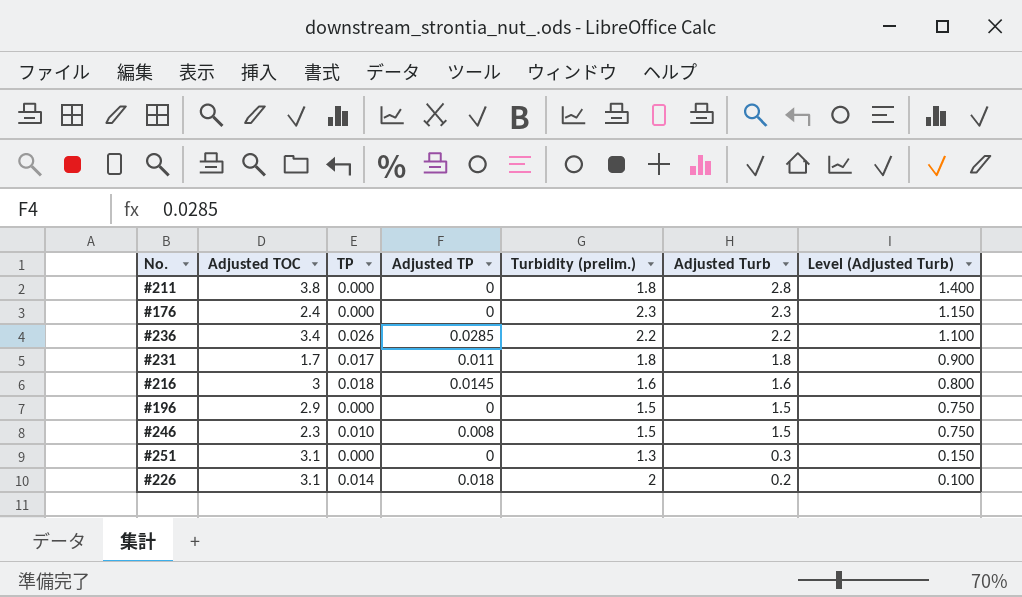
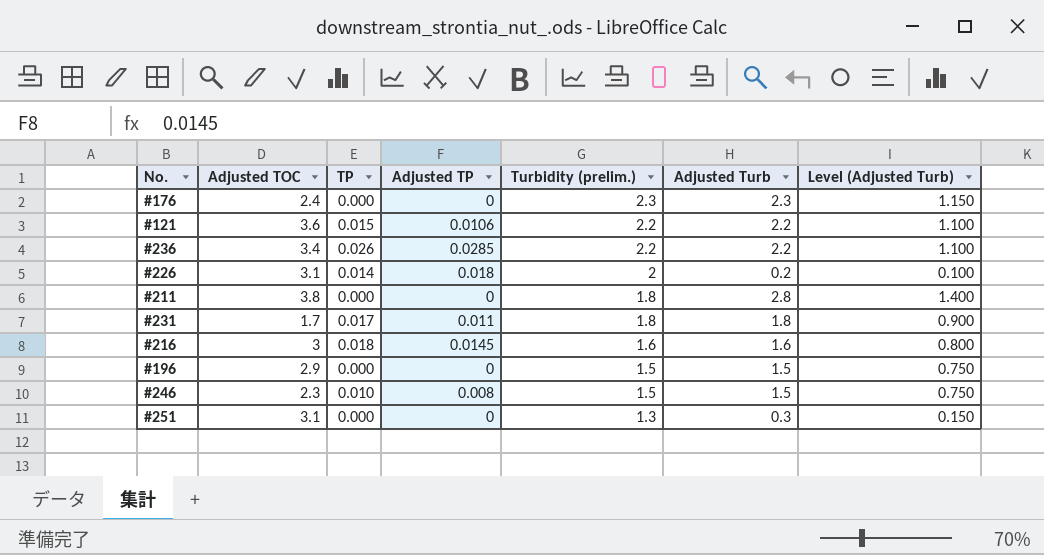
row order: Adjusted Turb descending -> Turbidity (prelim.) descending
row #121: none -> 3.6 | 0.015 | 0.0106 | 2.2 | 2.2 | 1.100

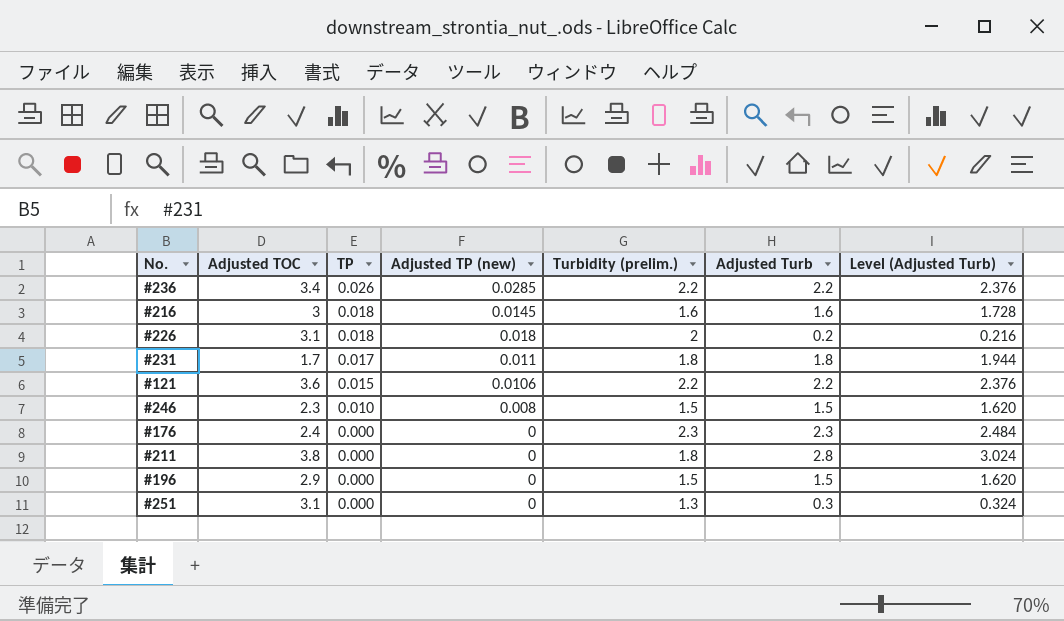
row order: Turbidity (prelim.) descending -> TP descending
column name: Adjusted TP -> Adjusted TP (new)
column Level (Adjusted Turb) | formula: [Adjusted Turb] * 0.5 -> [Adjusted Turb] * 1.08
#226 | TP: 0.014 -> 0.018

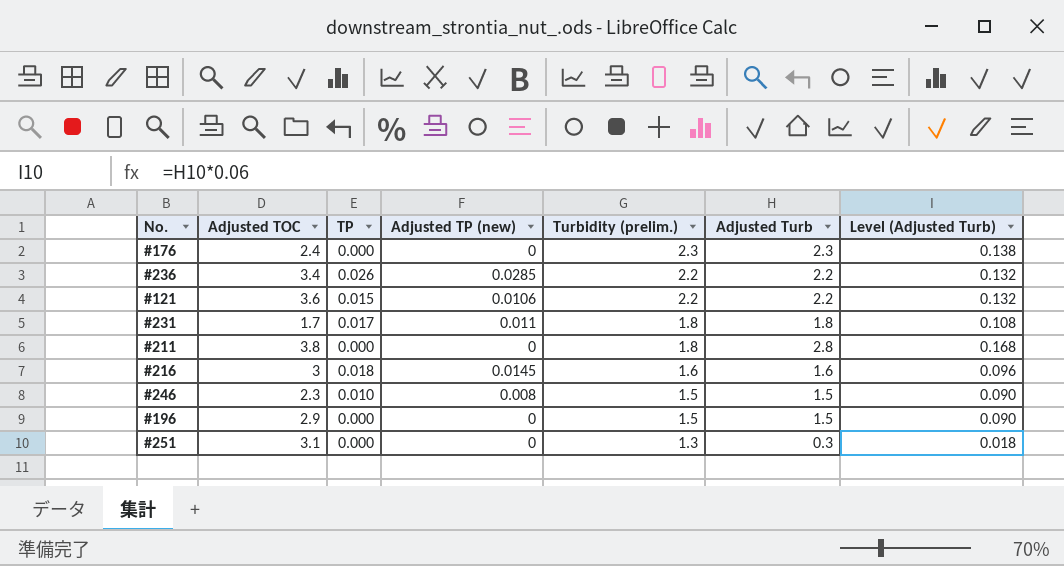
row order: TP descending -> Turbidity (prelim.) descending
column Level (Adjusted Turb) | formula: [Adjusted Turb] * 1.08 -> [Adjusted Turb] * 0.06
row #226: 3.1 | 0.018 | 0.018 | 2 | 0.2 | 0.216 -> none

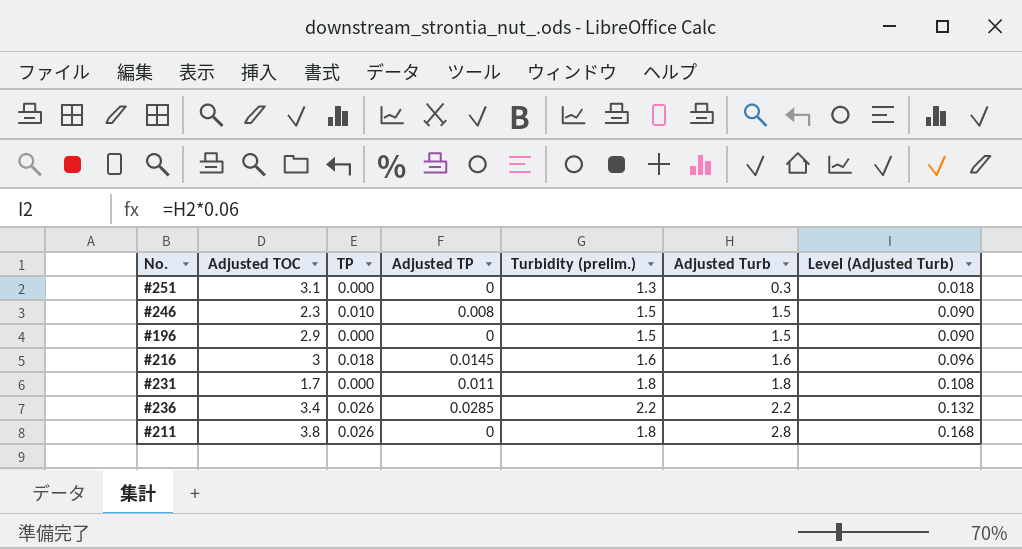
row order: Turbidity (prelim.) descending -> Adjusted Turb ascending
column name: Adjusted TP (new) -> Adjusted TP
row #176: 2.4 | 0.000 | 0 | 2.3 | 2.3 | 0.138 -> none
row #121: 3.6 | 0.015 | 0.0106 | 2.2 | 2.2 | 0.132 -> none
#231 | TP: 0.017 -> 0.000
#211 | TP: 0.000 -> 0.026

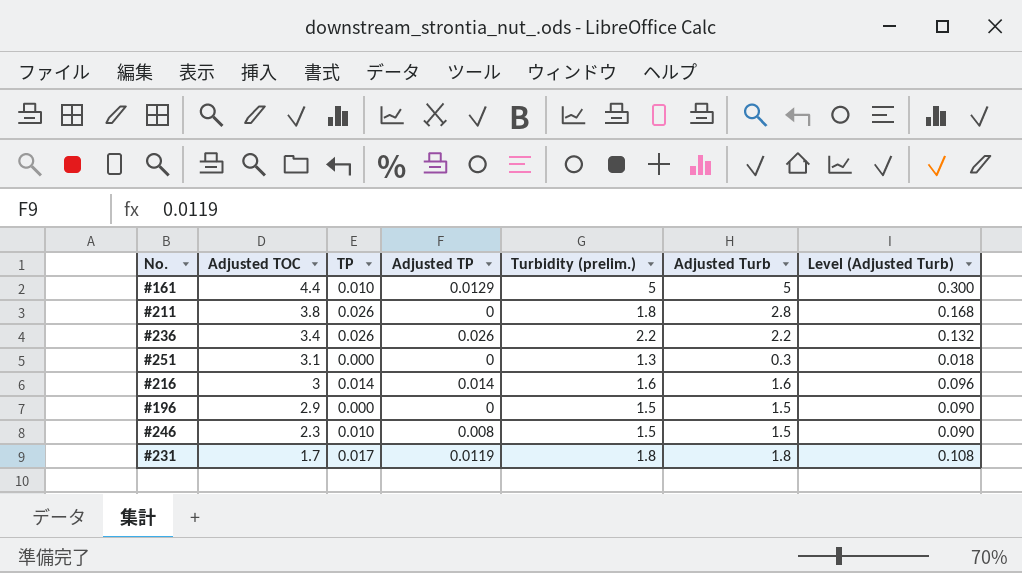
row order: Adjusted Turb ascending -> Adjusted TOC descending
row #161: none -> 4.4 | 0.010 | 0.0129 | 5 | 5 | 0.300
#236 | Adjusted TP: 0.0285 -> 0.026
#216 | TP: 0.018 -> 0.014
#216 | Adjusted TP: 0.0145 -> 0.014
#231 | TP: 0.000 -> 0.017
#231 | Adjusted TP: 0.011 -> 0.0119

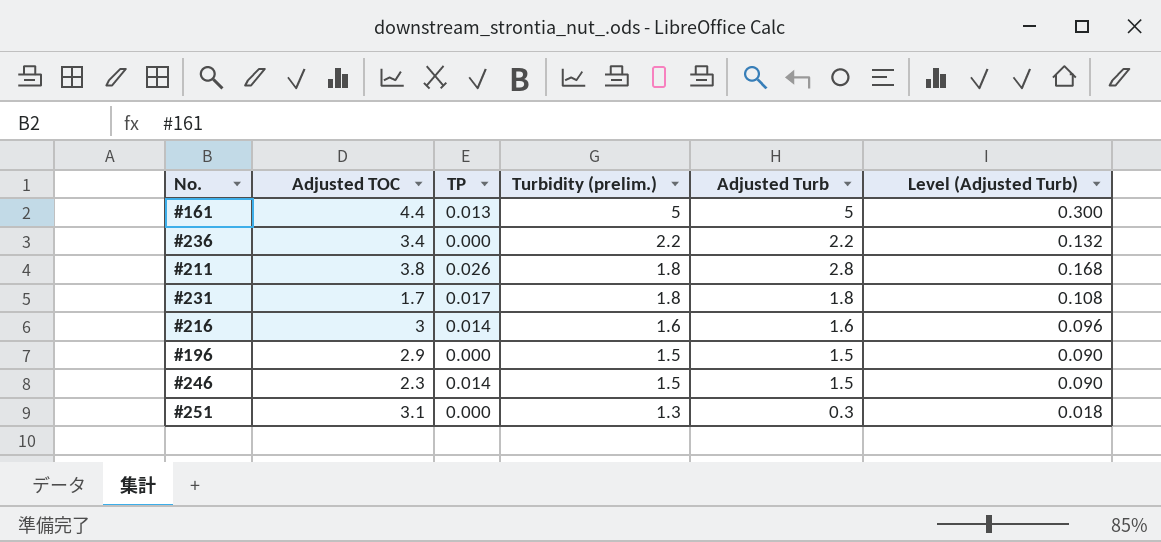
row order: Adjusted TOC descending -> Turbidity (prelim.) descending
column Adjusted TP | position: 4 -> none
#161 | TP: 0.010 -> 0.013
#236 | TP: 0.026 -> 0.000
#246 | TP: 0.010 -> 0.014

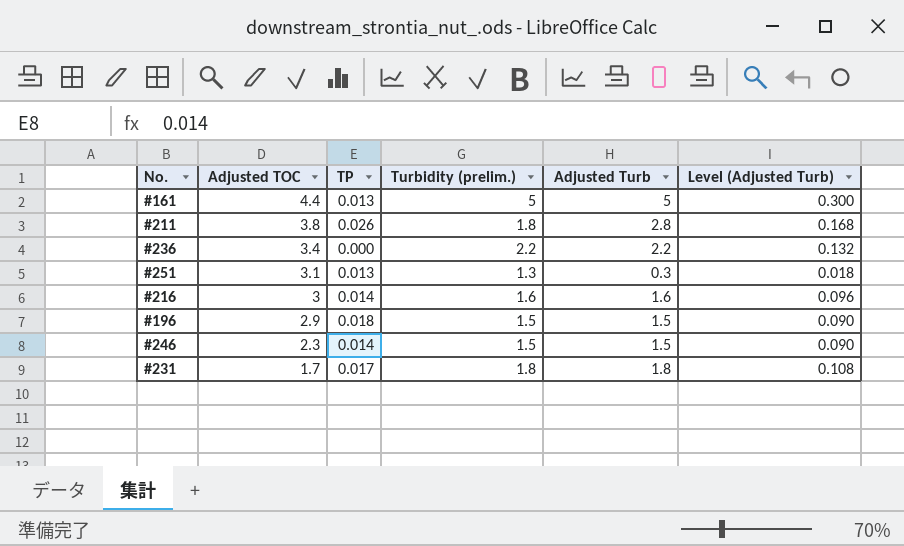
row order: Turbidity (prelim.) descending -> Adjusted TOC descending
#251 | TP: 0.000 -> 0.013
#196 | TP: 0.000 -> 0.018

